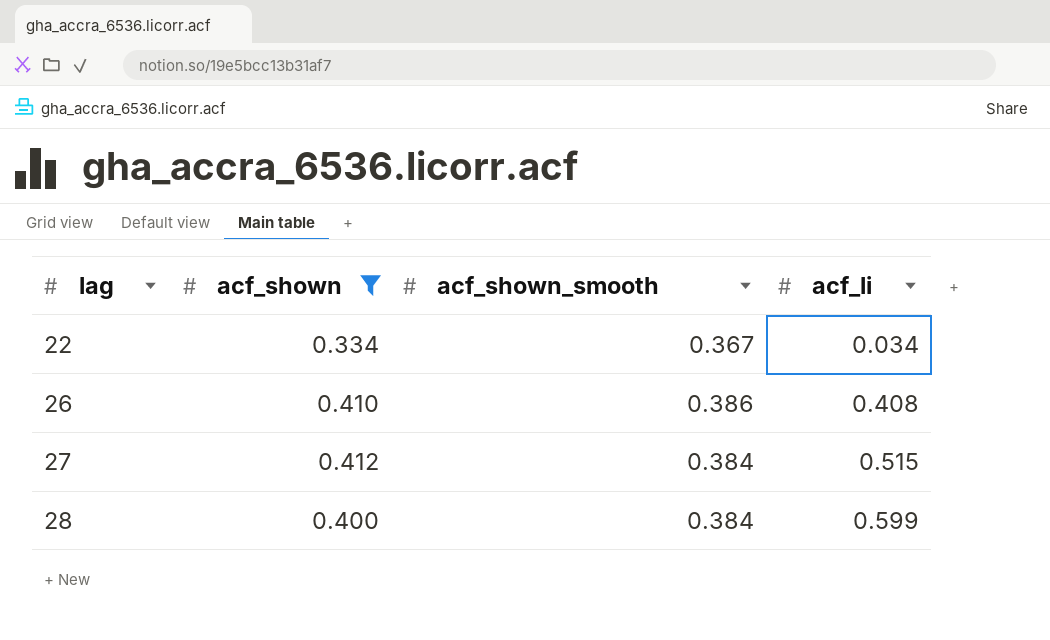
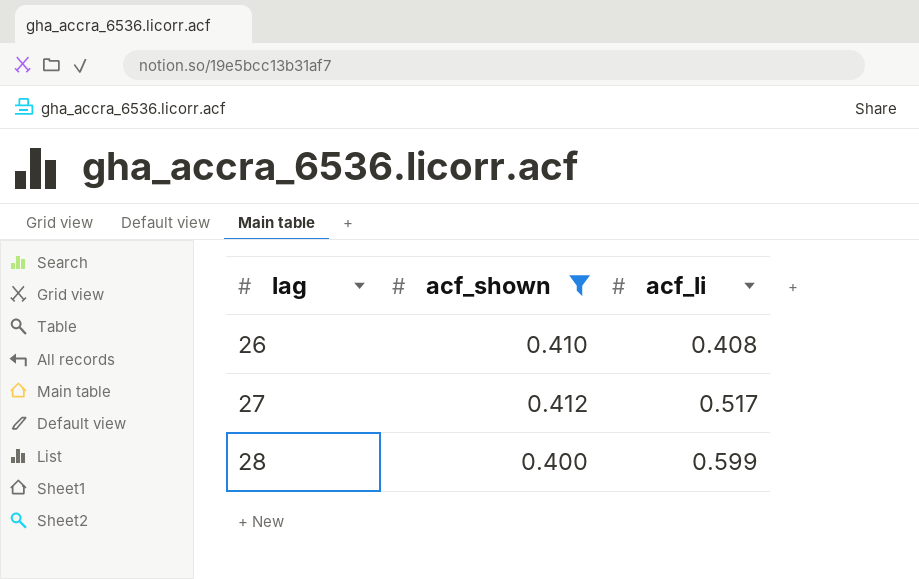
column acf_shown_smooth | position: 3 -> none
row 22: 0.334 | 0.367 | 0.034 -> none
27 | acf_li: 0.515 -> 0.517

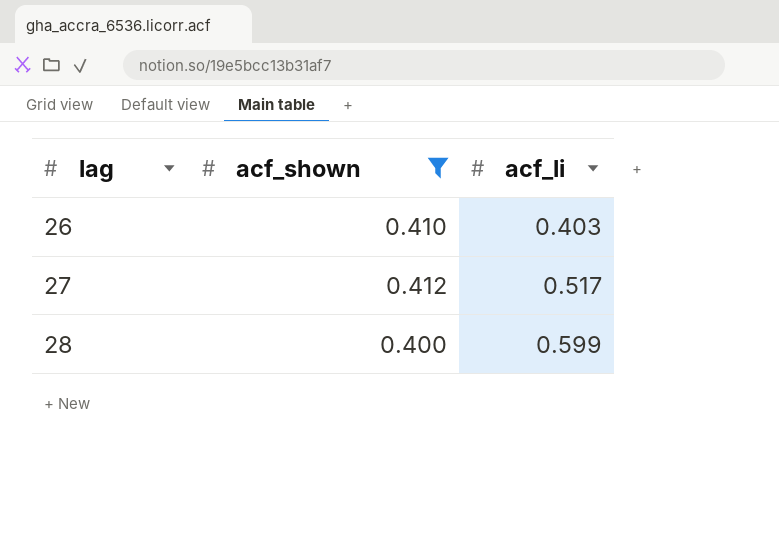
26 | acf_li: 0.408 -> 0.403

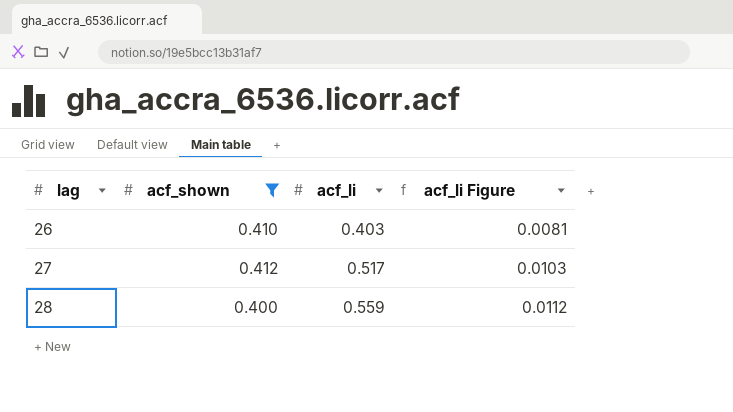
column acf_li Figure | formula: none -> [acf_li] * 0.02
28 | acf_li: 0.599 -> 0.559

